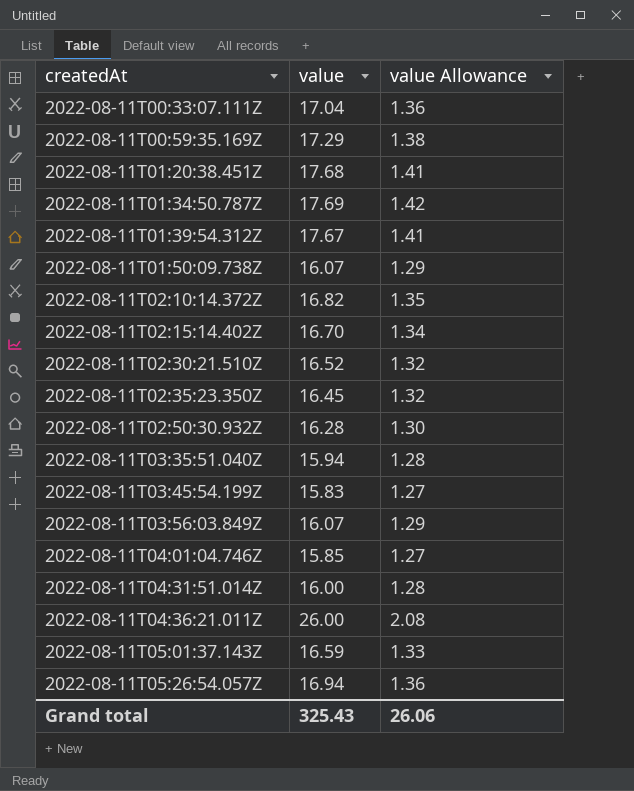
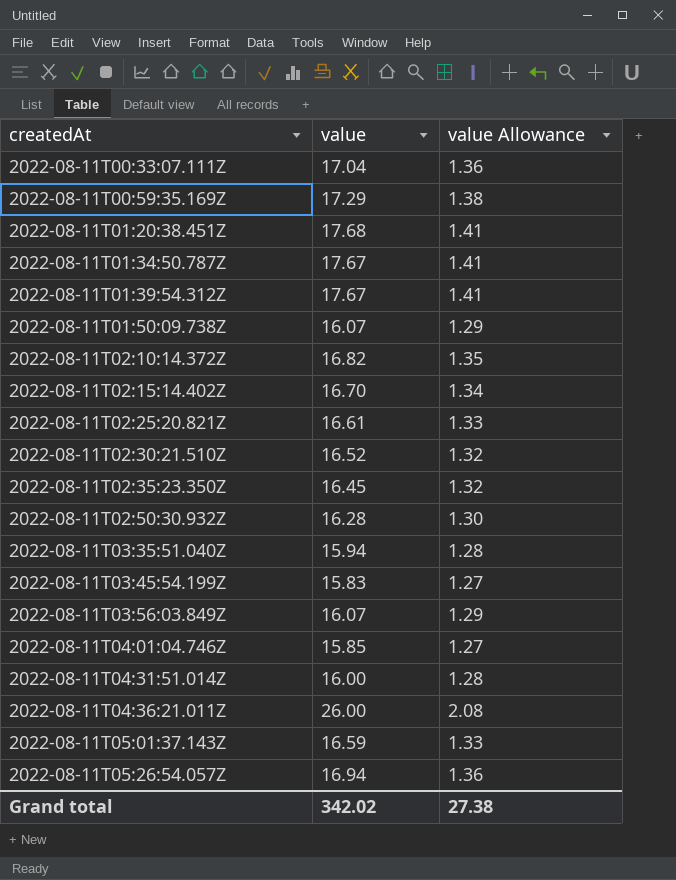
2022-08-11T01:34:50.787Z | value: 17.69 -> 17.67
2022-08-11T01:34:50.787Z | value Allowance: 1.42 -> 1.41
row 2022-08-11T02:25:20.821Z: none -> 16.61 | 1.33
Grand total | value: 325.43 -> 342.02
Grand total | value Allowance: 26.06 -> 27.38

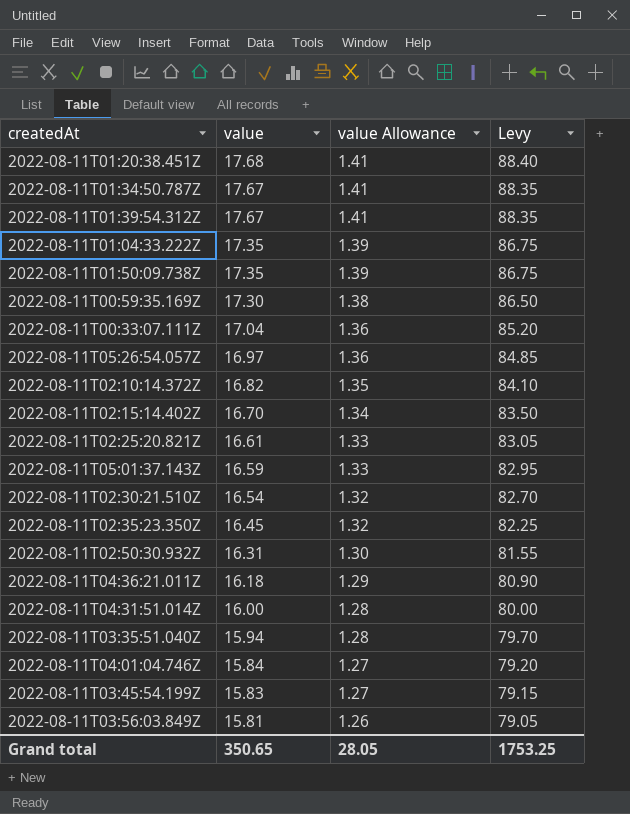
row order: createdAt ascending -> value descending
column Levy | formula: none -> [value] * 5
row 2022-08-11T01:04:33.222Z: none -> 17.35 | 1.39 | 86.75
2022-08-11T01:50:09.738Z | value: 16.07 -> 17.35
2022-08-11T01:50:09.738Z | value Allowance: 1.29 -> 1.39
2022-08-11T00:59:35.169Z | value: 17.29 -> 17.30
2022-08-11T05:26:54.057Z | value: 16.94 -> 16.97
2022-08-11T02:30:21.510Z | value: 16.52 -> 16.54
2022-08-11T02:50:30.932Z | value: 16.28 -> 16.31
2022-08-11T04:36:21.011Z | value: 26.00 -> 16.18
2022-08-11T04:36:21.011Z | value Allowance: 2.08 -> 1.29
2022-08-11T04:01:04.746Z | value: 15.85 -> 15.84
2022-08-11T03:56:03.849Z | value: 16.07 -> 15.81
2022-08-11T03:56:03.849Z | value Allowance: 1.29 -> 1.26
Grand total | value: 342.02 -> 350.65
Grand total | value Allowance: 27.38 -> 28.05

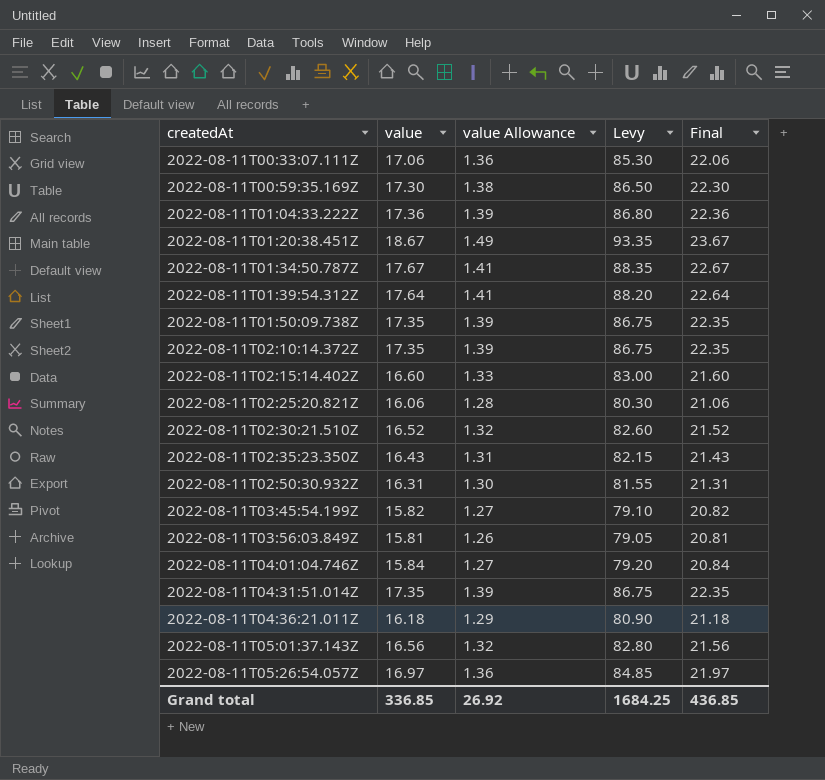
row order: value descending -> createdAt ascending
column Final | formula: none -> [value] + 5
row 2022-08-11T03:35:51.040Z: 15.94 | 1.28 | 79.70 -> none
2022-08-11T00:33:07.111Z | value: 17.04 -> 17.06
2022-08-11T00:33:07.111Z | Levy: 85.20 -> 85.30
2022-08-11T01:04:33.222Z | value: 17.35 -> 17.36
2022-08-11T01:04:33.222Z | Levy: 86.75 -> 86.80
2022-08-11T01:20:38.451Z | value: 17.68 -> 18.67
2022-08-11T01:20:38.451Z | value Allowance: 1.41 -> 1.49
2022-08-11T01:20:38.451Z | Levy: 88.40 -> 93.35
2022-08-11T01:39:54.312Z | value: 17.67 -> 17.64
2022-08-11T01:39:54.312Z | Levy: 88.35 -> 88.20
2022-08-11T02:10:14.372Z | value: 16.82 -> 17.35
2022-08-11T02:10:14.372Z | value Allowance: 1.35 -> 1.39
2022-08-11T02:10:14.372Z | Levy: 84.10 -> 86.75
2022-08-11T02:15:14.402Z | value: 16.70 -> 16.60
2022-08-11T02:15:14.402Z | value Allowance: 1.34 -> 1.33
2022-08-11T02:15:14.402Z | Levy: 83.50 -> 83.00
2022-08-11T02:25:20.821Z | value: 16.61 -> 16.06
2022-08-11T02:25:20.821Z | value Allowance: 1.33 -> 1.28
2022-08-11T02:25:20.821Z | Levy: 83.05 -> 80.30
2022-08-11T02:30:21.510Z | value: 16.54 -> 16.52
2022-08-11T02:30:21.510Z | Levy: 82.70 -> 82.60
2022-08-11T02:35:23.350Z | value: 16.45 -> 16.43
2022-08-11T02:35:23.350Z | value Allowance: 1.32 -> 1.31
2022-08-11T02:35:23.350Z | Levy: 82.25 -> 82.15
2022-08-11T03:45:54.199Z | value: 15.83 -> 15.82
2022-08-11T03:45:54.199Z | Levy: 79.15 -> 79.10
2022-08-11T04:31:51.014Z | value: 16.00 -> 17.35
2022-08-11T04:31:51.014Z | value Allowance: 1.28 -> 1.39
2022-08-11T04:31:51.014Z | Levy: 80.00 -> 86.75
2022-08-11T05:01:37.143Z | value: 16.59 -> 16.56
2022-08-11T05:01:37.143Z | value Allowance: 1.33 -> 1.32
2022-08-11T05:01:37.143Z | Levy: 82.95 -> 82.80
Grand total | value: 350.65 -> 336.85
Grand total | value Allowance: 28.05 -> 26.92
Grand total | Levy: 1753.25 -> 1684.25

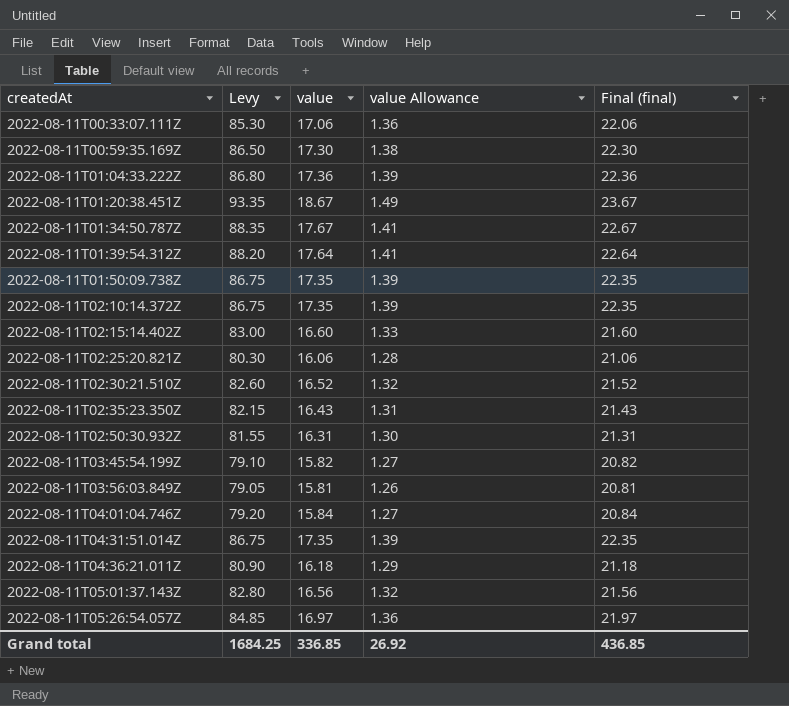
column Levy | position: 4 -> 2
column name: Final -> Final (final)

